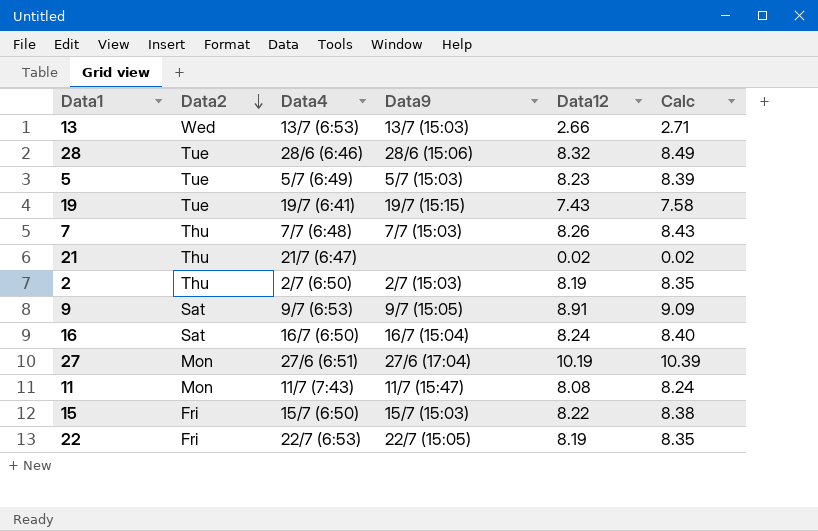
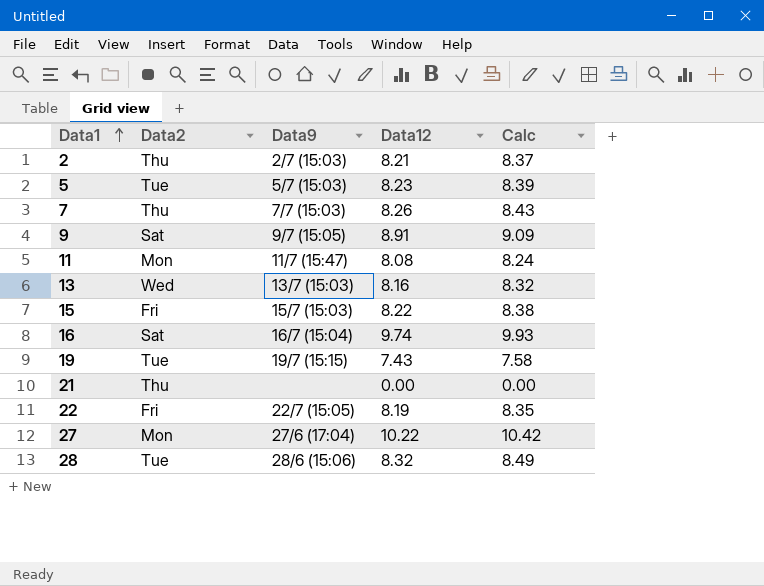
row order: Data2 descending -> Data1 ascending
column Data4 | position: 3 -> none
2 | Data12: 8.19 -> 8.21
2 | Calc: 8.35 -> 8.37
13 | Data12: 2.66 -> 8.16
13 | Calc: 2.71 -> 8.32
16 | Data12: 8.24 -> 9.74
16 | Calc: 8.40 -> 9.93
21 | Data12: 0.02 -> 0.00
21 | Calc: 0.02 -> 0.00
27 | Data12: 10.19 -> 10.22
27 | Calc: 10.39 -> 10.42

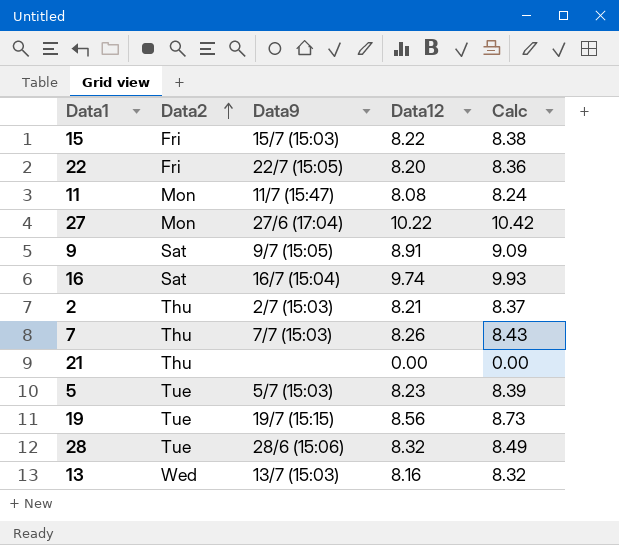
row order: Data1 ascending -> Data2 ascending
22 | Data12: 8.19 -> 8.20
22 | Calc: 8.35 -> 8.36
19 | Data12: 7.43 -> 8.56
19 | Calc: 7.58 -> 8.73

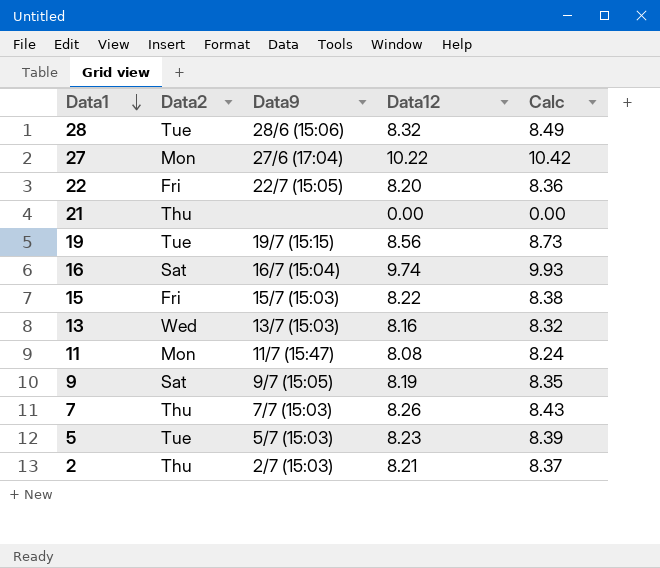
row order: Data2 ascending -> Data1 descending
9 | Data12: 8.91 -> 8.19
9 | Calc: 9.09 -> 8.35

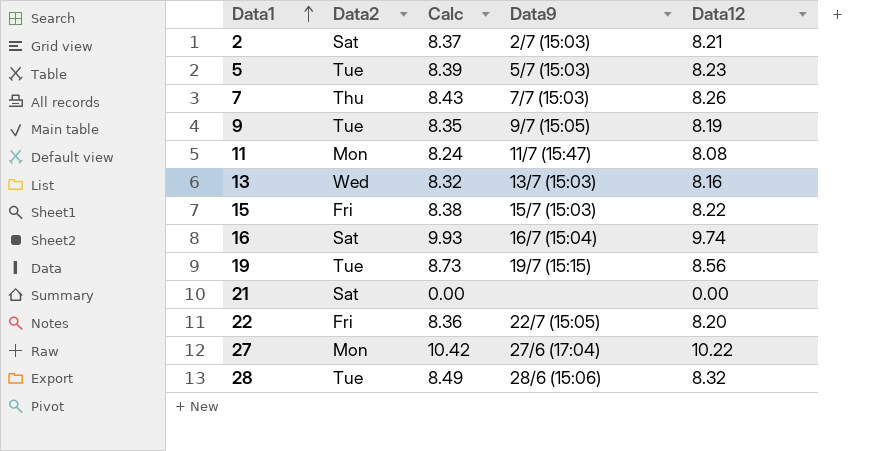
row order: Data1 descending -> Data1 ascending
column Calc | position: 5 -> 3
2 | Data2: Thu -> Sat
9 | Data2: Sat -> Tue
21 | Data2: Thu -> Sat

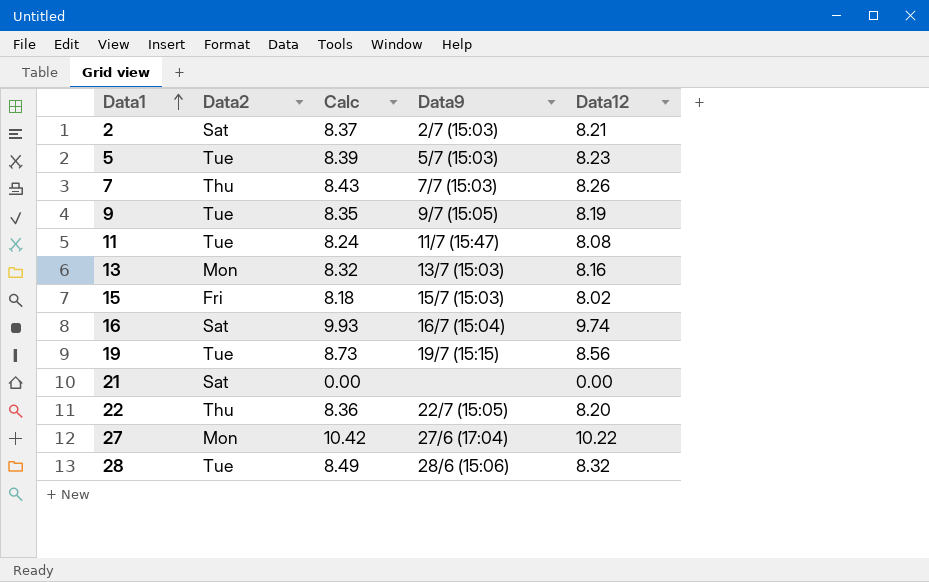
11 | Data2: Mon -> Tue
13 | Data2: Wed -> Mon
15 | Calc: 8.38 -> 8.18
15 | Data12: 8.22 -> 8.02
22 | Data2: Fri -> Thu

